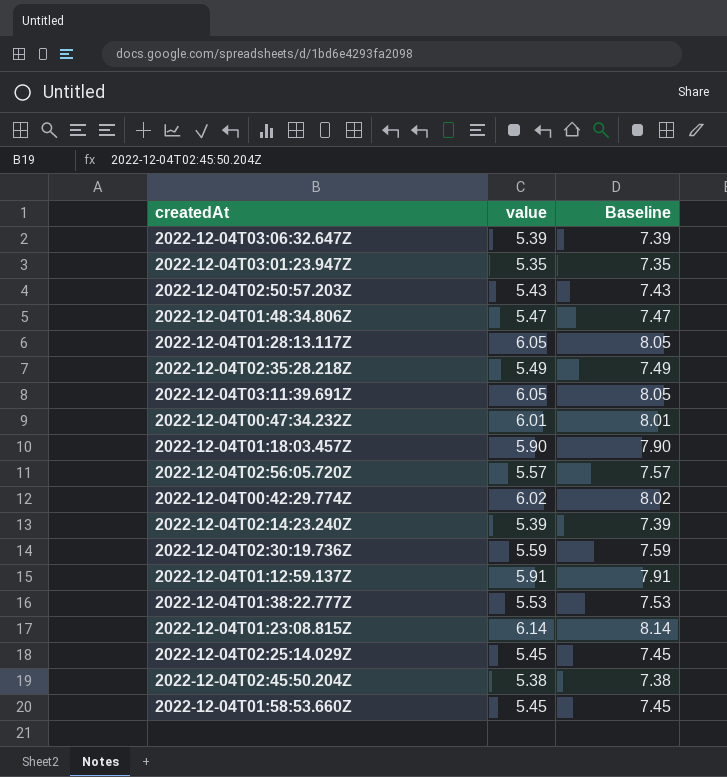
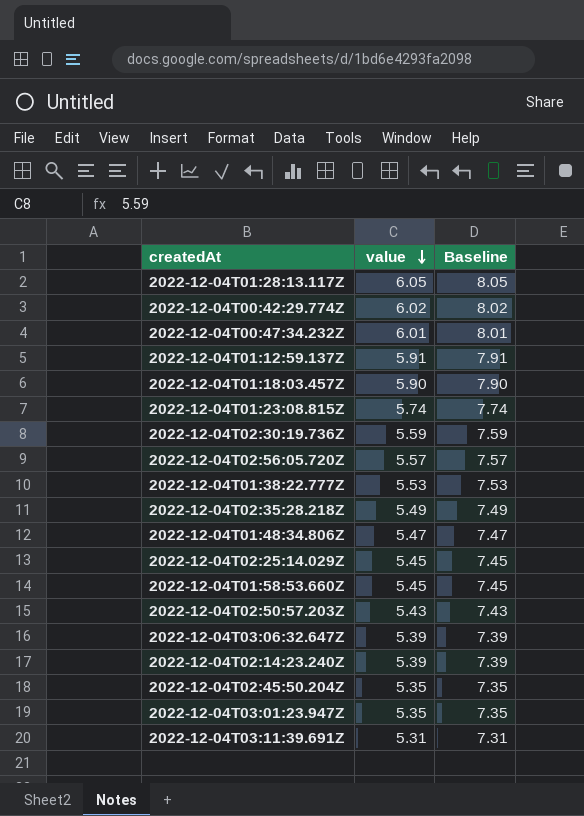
row order: none -> value descending
2022-12-04T01:23:08.815Z | value: 6.14 -> 5.74
2022-12-04T01:23:08.815Z | Baseline: 8.14 -> 7.74
2022-12-04T02:45:50.204Z | value: 5.38 -> 5.35
2022-12-04T02:45:50.204Z | Baseline: 7.38 -> 7.35
2022-12-04T03:11:39.691Z | value: 6.05 -> 5.31
2022-12-04T03:11:39.691Z | Baseline: 8.05 -> 7.31

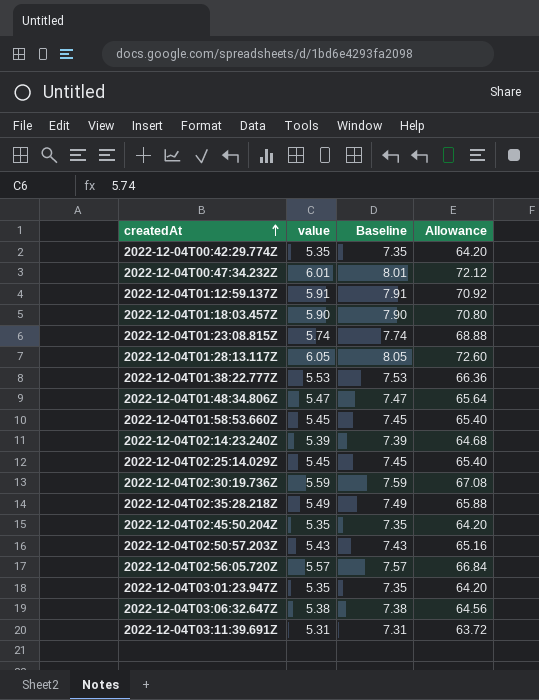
row order: value descending -> createdAt ascending
column Allowance | formula: none -> [value] * 12
2022-12-04T00:42:29.774Z | value: 6.02 -> 5.35
2022-12-04T00:42:29.774Z | Baseline: 8.02 -> 7.35
2022-12-04T03:06:32.647Z | value: 5.39 -> 5.38
2022-12-04T03:06:32.647Z | Baseline: 7.39 -> 7.38

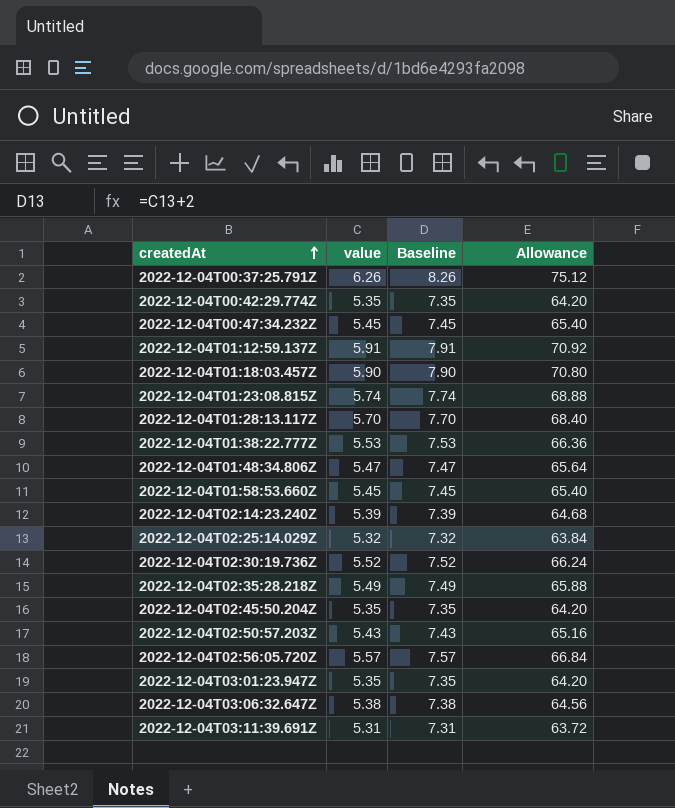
row 2022-12-04T00:37:25.791Z: none -> 6.26 | 8.26 | 75.12
2022-12-04T00:47:34.232Z | value: 6.01 -> 5.45
2022-12-04T00:47:34.232Z | Baseline: 8.01 -> 7.45
2022-12-04T00:47:34.232Z | Allowance: 72.12 -> 65.40
2022-12-04T01:28:13.117Z | value: 6.05 -> 5.70
2022-12-04T01:28:13.117Z | Baseline: 8.05 -> 7.70
2022-12-04T01:28:13.117Z | Allowance: 72.60 -> 68.40
2022-12-04T02:25:14.029Z | value: 5.45 -> 5.32
2022-12-04T02:25:14.029Z | Baseline: 7.45 -> 7.32
2022-12-04T02:25:14.029Z | Allowance: 65.40 -> 63.84
2022-12-04T02:30:19.736Z | value: 5.59 -> 5.52
2022-12-04T02:30:19.736Z | Baseline: 7.59 -> 7.52
2022-12-04T02:30:19.736Z | Allowance: 67.08 -> 66.24

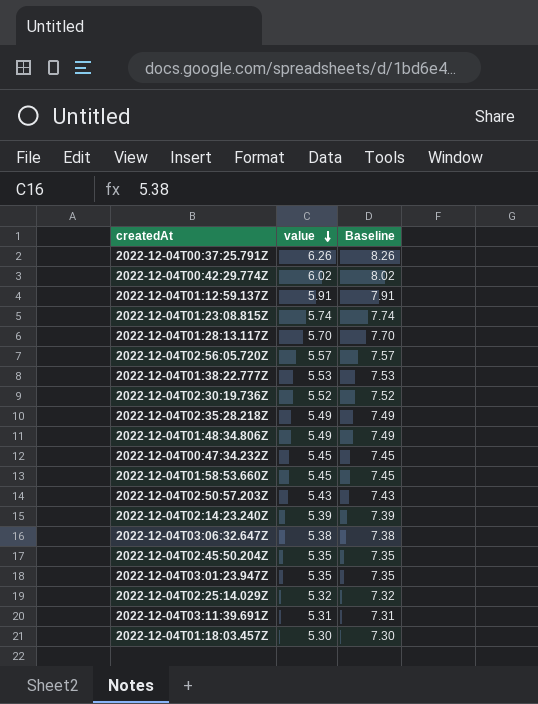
row order: createdAt ascending -> value descending
column Allowance | formula: [value] * 12 -> none
2022-12-04T00:42:29.774Z | value: 5.35 -> 6.02
2022-12-04T00:42:29.774Z | Baseline: 7.35 -> 8.02
2022-12-04T01:48:34.806Z | value: 5.47 -> 5.49
2022-12-04T01:48:34.806Z | Baseline: 7.47 -> 7.49
2022-12-04T01:18:03.457Z | value: 5.90 -> 5.30
2022-12-04T01:18:03.457Z | Baseline: 7.90 -> 7.30

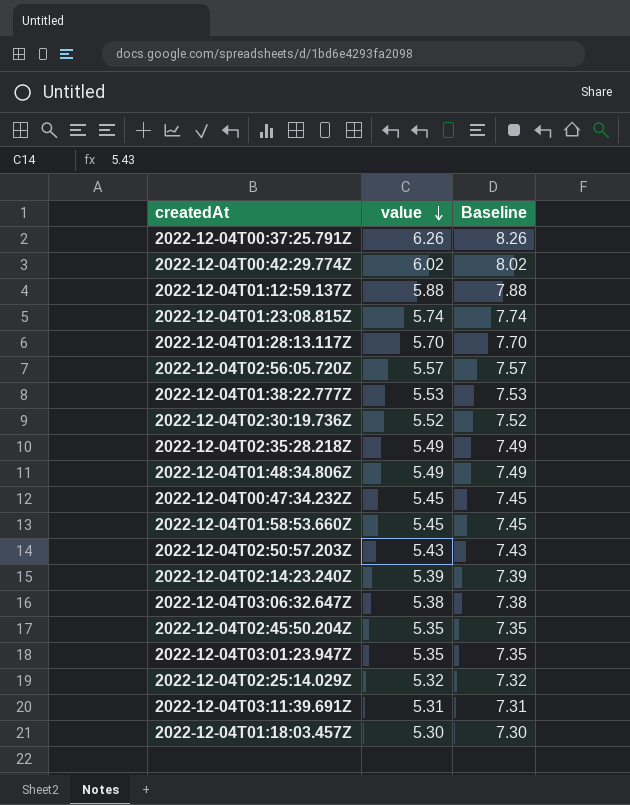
2022-12-04T01:12:59.137Z | value: 5.91 -> 5.88
2022-12-04T01:12:59.137Z | Baseline: 7.91 -> 7.88

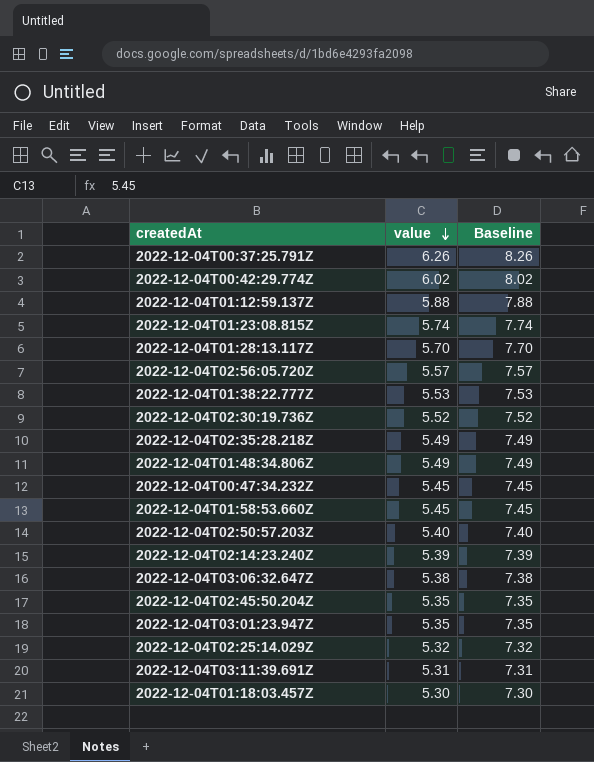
2022-12-04T02:50:57.203Z | value: 5.43 -> 5.40
2022-12-04T02:50:57.203Z | Baseline: 7.43 -> 7.40

